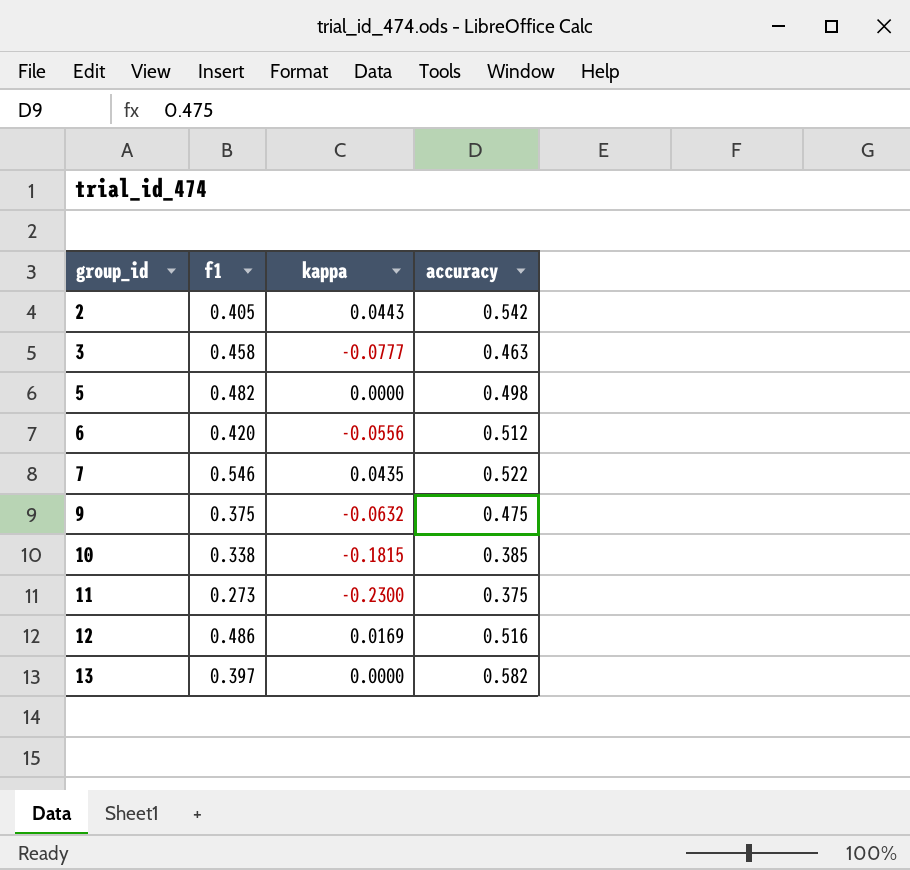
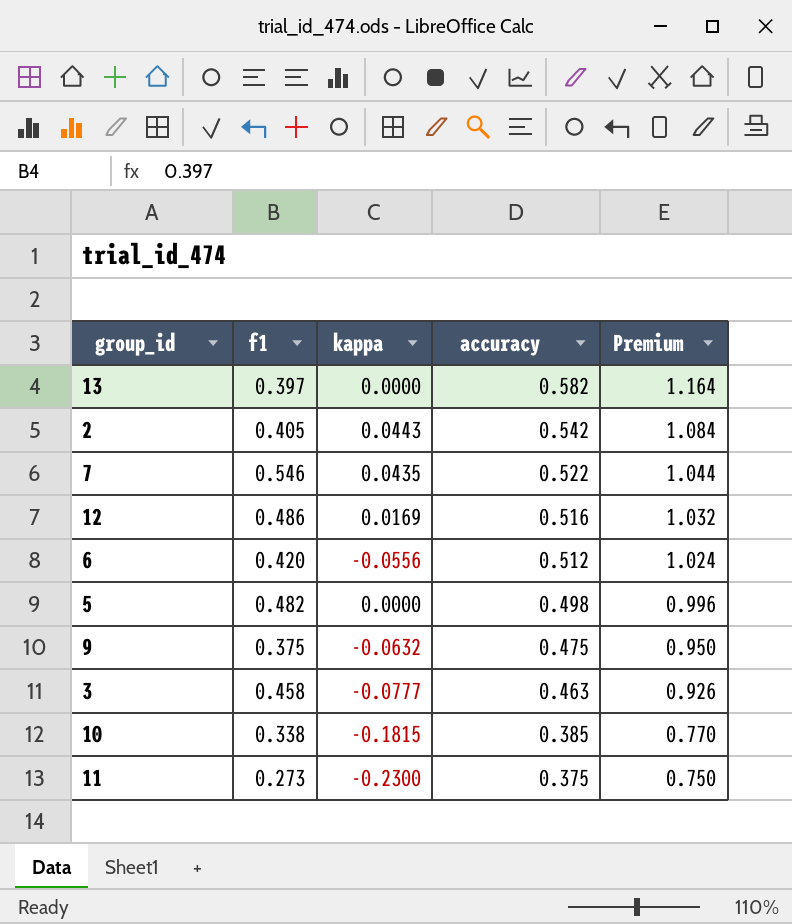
row order: group_id ascending -> accuracy descending
column Premium | formula: none -> [accuracy] * 2

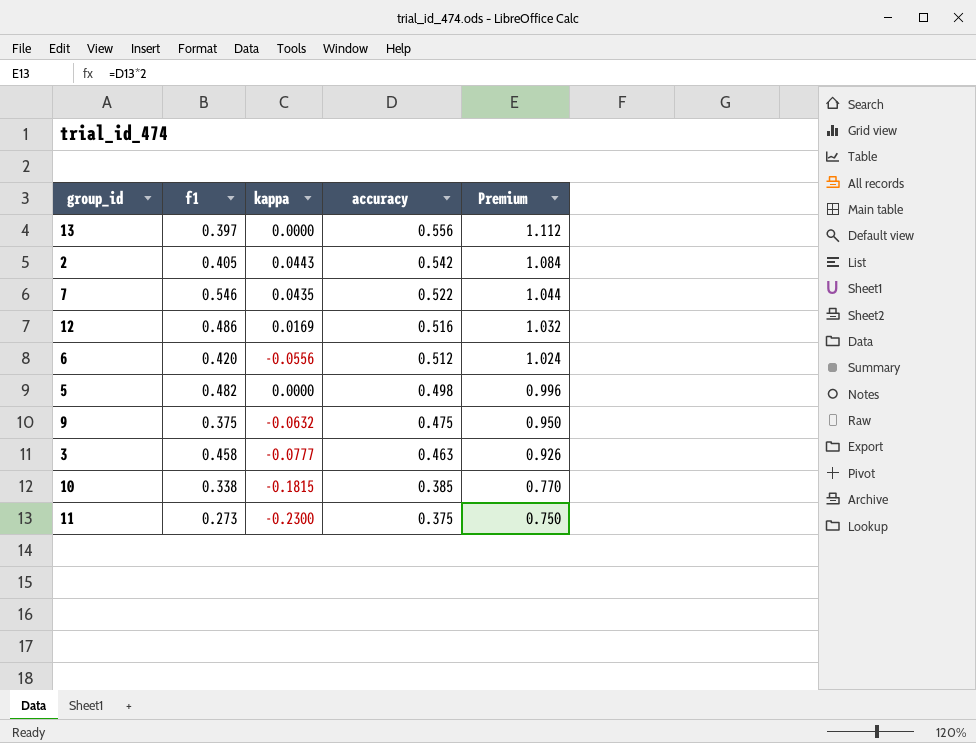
13 | accuracy: 0.582 -> 0.556
13 | Premium: 1.164 -> 1.112

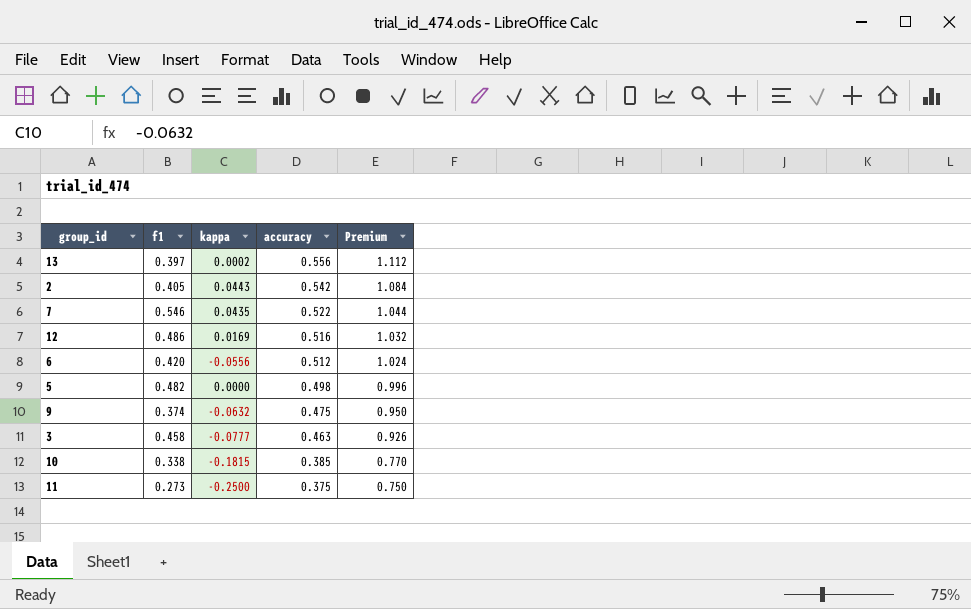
13 | kappa: 0.0000 -> 0.0002
9 | f1: 0.375 -> 0.374
11 | kappa: -0.2300 -> -0.2500

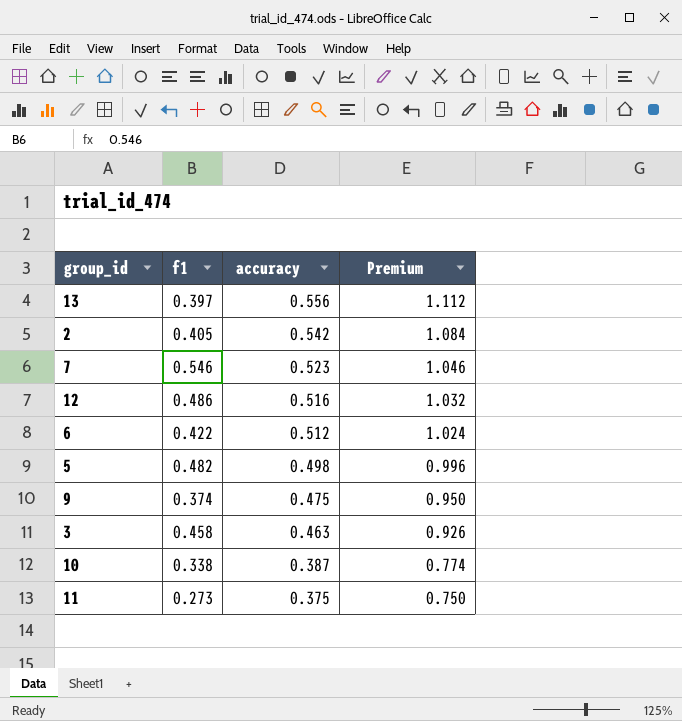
column kappa | position: 3 -> none
7 | accuracy: 0.522 -> 0.523
7 | Premium: 1.044 -> 1.046
6 | f1: 0.420 -> 0.422
10 | accuracy: 0.385 -> 0.387
10 | Premium: 0.770 -> 0.774

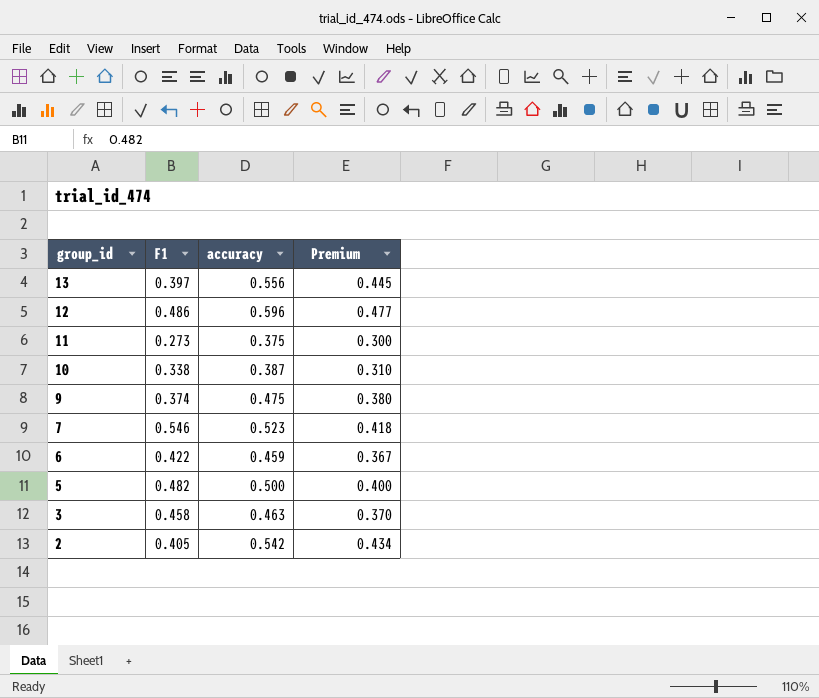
row order: accuracy descending -> group_id descending
column name: f1 -> F1
column Premium | formula: [accuracy] * 2 -> [accuracy] * 0.8
12 | accuracy: 0.516 -> 0.596
6 | accuracy: 0.512 -> 0.459
5 | accuracy: 0.498 -> 0.500

